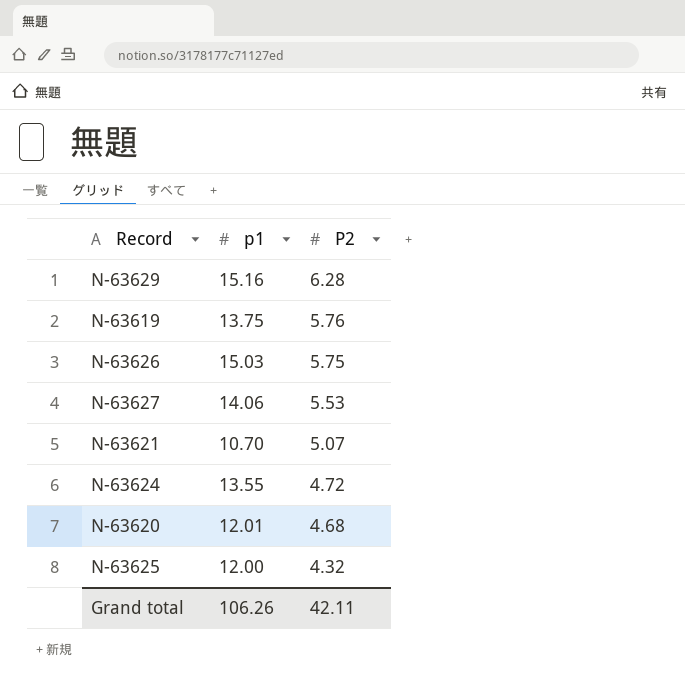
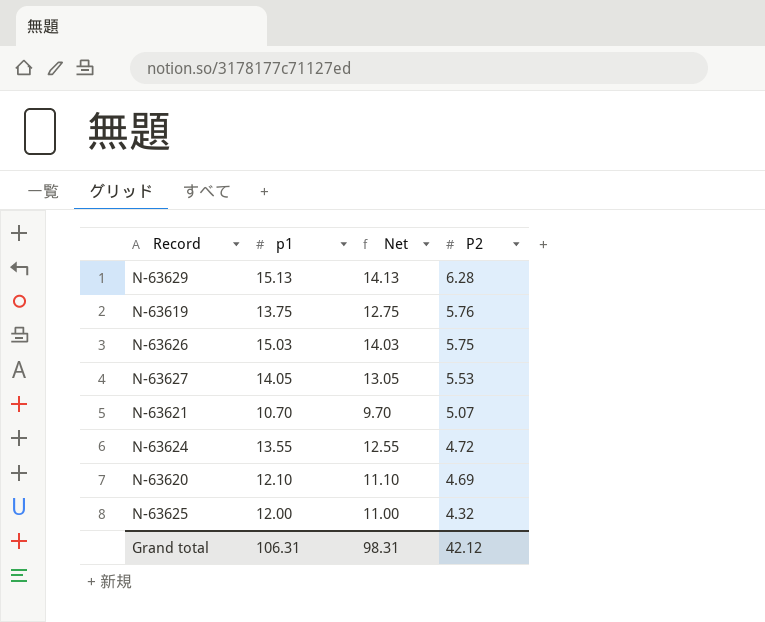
column Net | formula: none -> [p1] - 1
N-63629 | p1: 15.16 -> 15.13
N-63627 | p1: 14.06 -> 14.05
N-63620 | p1: 12.01 -> 12.10
N-63620 | P2: 4.68 -> 4.69
Grand total | p1: 106.26 -> 106.31
Grand total | P2: 42.11 -> 42.12

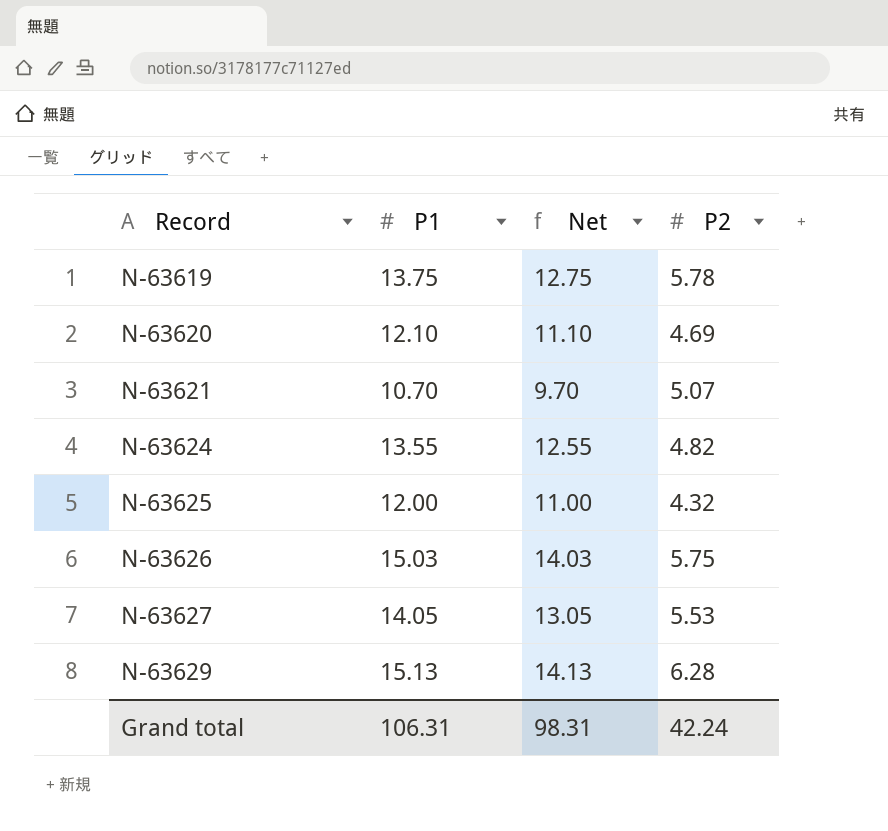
row order: P2 descending -> Record ascending
column name: p1 -> P1
N-63619 | P2: 5.76 -> 5.78
N-63624 | P2: 4.72 -> 4.82
Grand total | P2: 42.12 -> 42.24

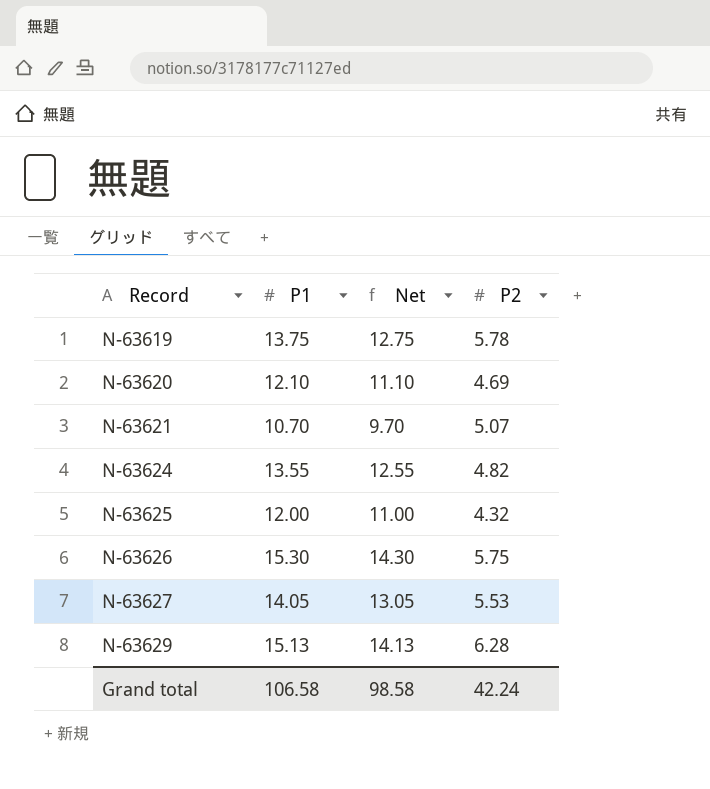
N-63626 | P1: 15.03 -> 15.30
N-63626 | Net: 14.03 -> 14.30
Grand total | P1: 106.31 -> 106.58
Grand total | Net: 98.31 -> 98.58

